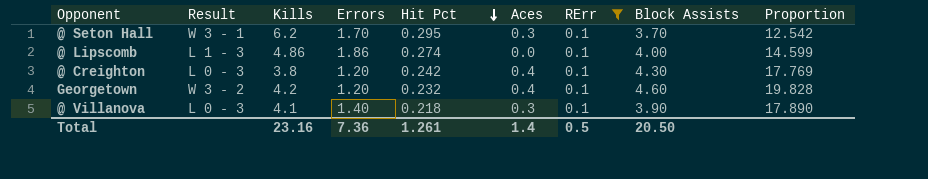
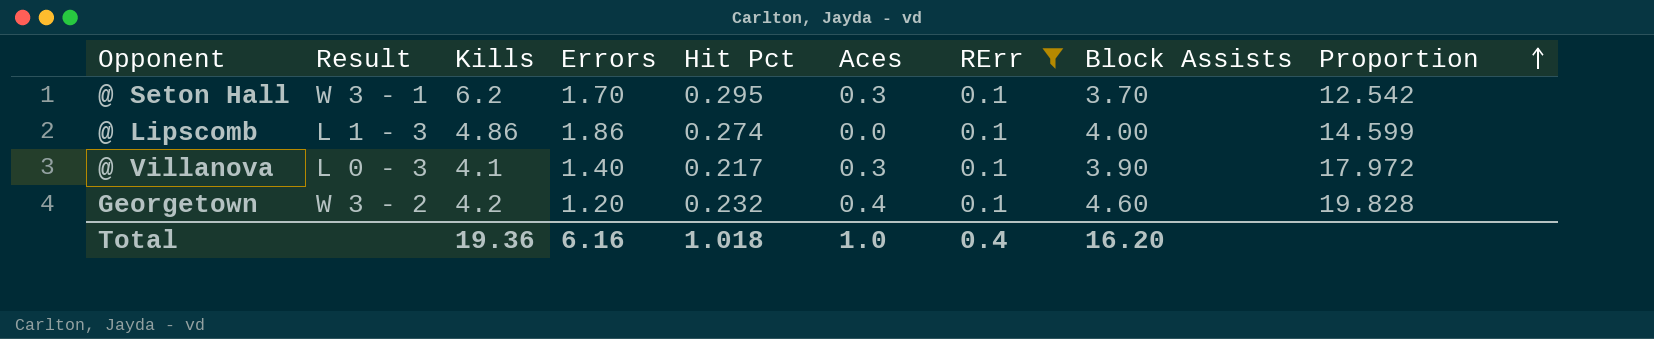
row order: Hit Pct descending -> Proportion ascending
row @ Creighton: L 0 - 3 | 3.8 | 1.20 | 0.242 | 0.4 | 0.1 | 4.30 | 17.769 -> none
@ Villanova | Hit Pct: 0.218 -> 0.217
@ Villanova | Proportion: 17.890 -> 17.972
Total | Kills: 23.16 -> 19.36
Total | Errors: 7.36 -> 6.16
Total | Hit Pct: 1.261 -> 1.018
Total | Aces: 1.4 -> 1.0
Total | RErr: 0.5 -> 0.4
Total | Block Assists: 20.50 -> 16.20

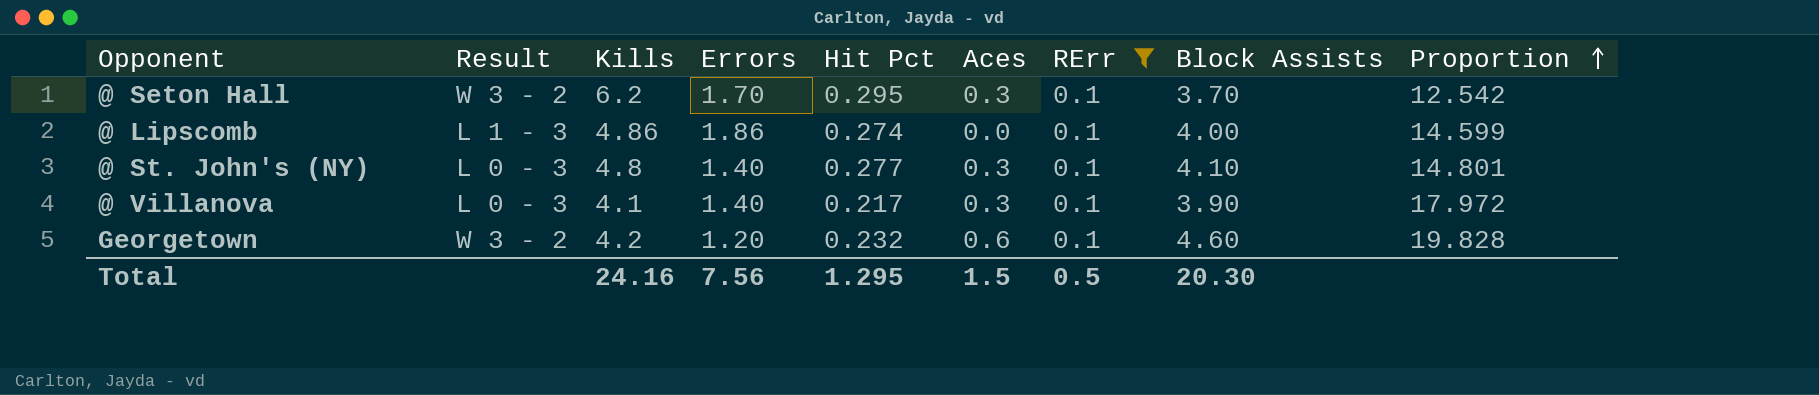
@ Seton Hall | Result: W 3 - 1 -> W 3 - 2
row @ St. John's (NY): none -> L 0 - 3 | 4.8 | 1.40 | 0.277 | 0.3 | 0.1 | 4.10 | 14.801
Georgetown | Aces: 0.4 -> 0.6
Total | Kills: 19.36 -> 24.16
Total | Errors: 6.16 -> 7.56
Total | Hit Pct: 1.018 -> 1.295
Total | Aces: 1.0 -> 1.5
Total | RErr: 0.4 -> 0.5
Total | Block Assists: 16.20 -> 20.30

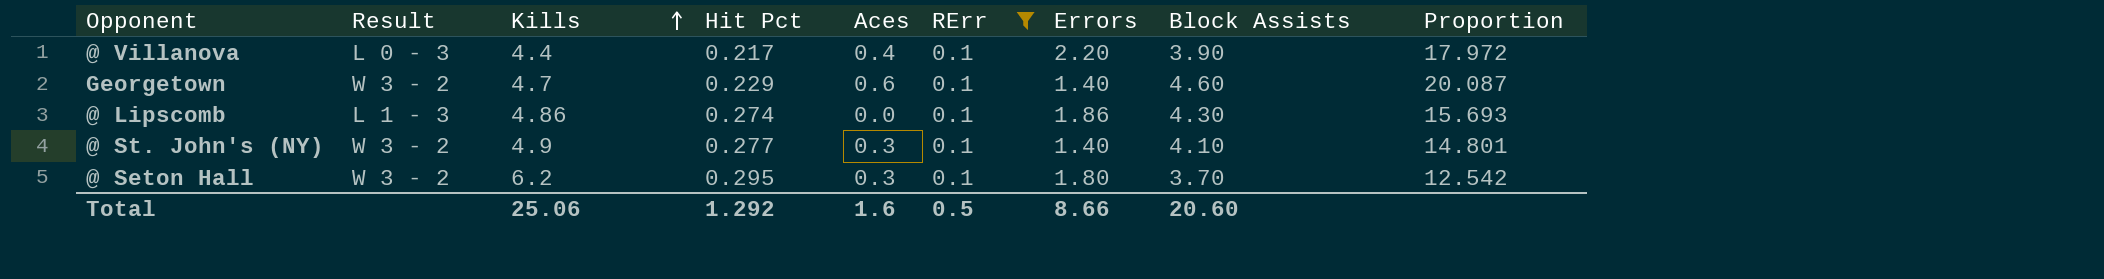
row order: Proportion ascending -> Kills ascending
column Errors | position: 4 -> 7
@ Villanova | Kills: 4.1 -> 4.4
@ Villanova | Aces: 0.3 -> 0.4
@ Villanova | Errors: 1.40 -> 2.20
Georgetown | Kills: 4.2 -> 4.7
Georgetown | Hit Pct: 0.232 -> 0.229
Georgetown | Errors: 1.20 -> 1.40
Georgetown | Proportion: 19.828 -> 20.087
@ Lipscomb | Block Assists: 4.00 -> 4.30
@ Lipscomb | Proportion: 14.599 -> 15.693
@ St. John's (NY) | Result: L 0 - 3 -> W 3 - 2
@ St. John's (NY) | Kills: 4.8 -> 4.9
@ Seton Hall | Errors: 1.70 -> 1.80
Total | Kills: 24.16 -> 25.06
Total | Hit Pct: 1.295 -> 1.292
Total | Aces: 1.5 -> 1.6
Total | Errors: 7.56 -> 8.66
Total | Block Assists: 20.30 -> 20.60

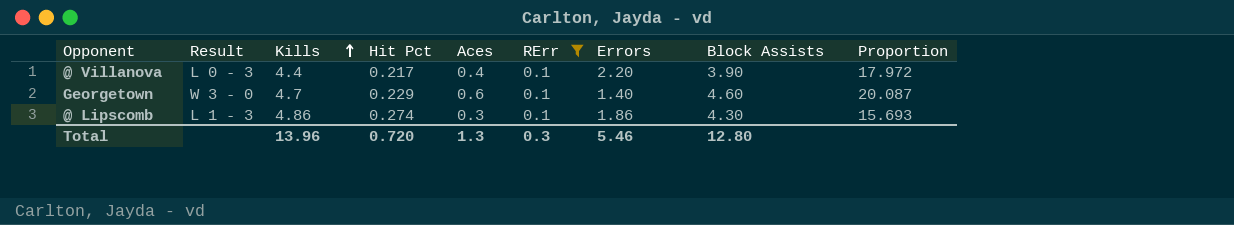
row @ St. John's (NY): W 3 - 2 | 4.9 | 0.277 | 0.3 | 0.1 | 1.40 | 4.10 | 14.801 -> none
row @ Seton Hall: W 3 - 2 | 6.2 | 0.295 | 0.3 | 0.1 | 1.80 | 3.70 | 12.542 -> none
Georgetown | Result: W 3 - 2 -> W 3 - 0
@ Lipscomb | Aces: 0.0 -> 0.3
Total | Kills: 25.06 -> 13.96
Total | Hit Pct: 1.292 -> 0.720
Total | Aces: 1.6 -> 1.3
Total | RErr: 0.5 -> 0.3
Total | Errors: 8.66 -> 5.46
Total | Block Assists: 20.60 -> 12.80

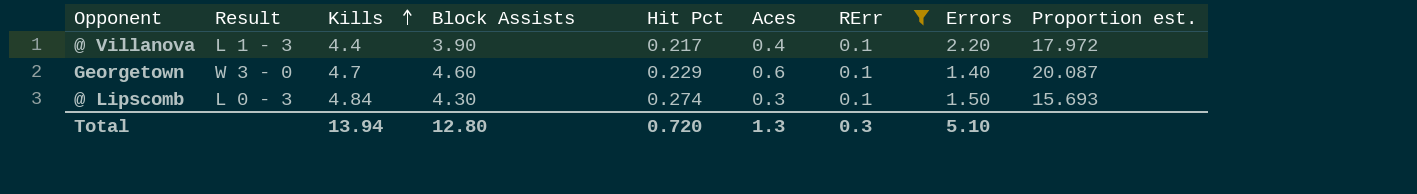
column Block Assists | position: 8 -> 4
column name: Proportion -> Proportion est.
@ Villanova | Result: L 0 - 3 -> L 1 - 3
@ Lipscomb | Result: L 1 - 3 -> L 0 - 3
@ Lipscomb | Kills: 4.86 -> 4.84
@ Lipscomb | Errors: 1.86 -> 1.50
Total | Kills: 13.96 -> 13.94
Total | Errors: 5.46 -> 5.10

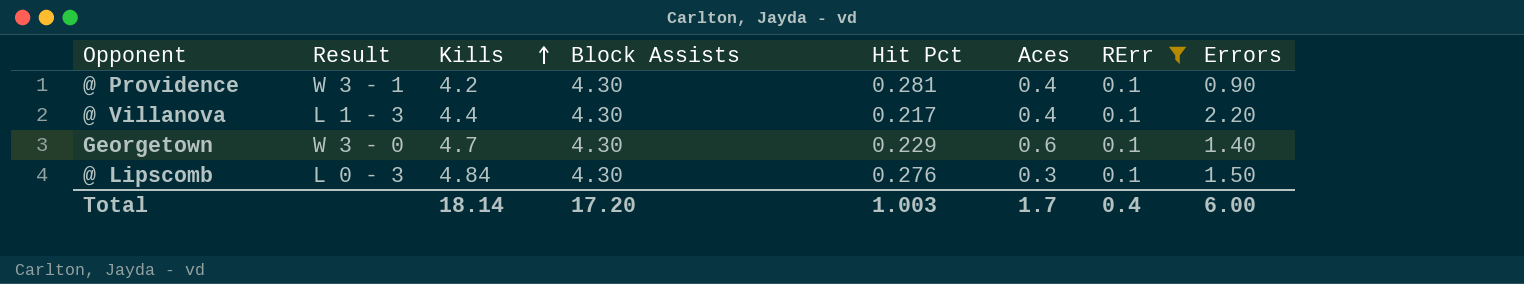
column Proportion est. | formula: [Block Assists] / [Hit Pct] -> none
row @ Providence: none -> W 3 - 1 | 4.2 | 4.30 | 0.281 | 0.4 | 0.1 | 0.90
@ Villanova | Block Assists: 3.90 -> 4.30
Georgetown | Block Assists: 4.60 -> 4.30
@ Lipscomb | Hit Pct: 0.274 -> 0.276
Total | Kills: 13.94 -> 18.14
Total | Block Assists: 12.80 -> 17.20
Total | Hit Pct: 0.720 -> 1.003
Total | Aces: 1.3 -> 1.7
Total | RErr: 0.3 -> 0.4
Total | Errors: 5.10 -> 6.00

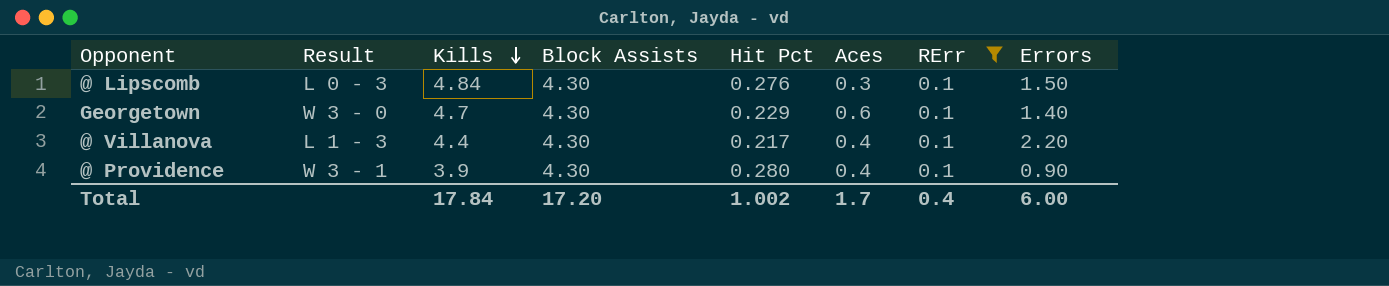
row order: Kills ascending -> Kills descending
@ Providence | Kills: 4.2 -> 3.9
@ Providence | Hit Pct: 0.281 -> 0.280
Total | Kills: 18.14 -> 17.84
Total | Hit Pct: 1.003 -> 1.002

